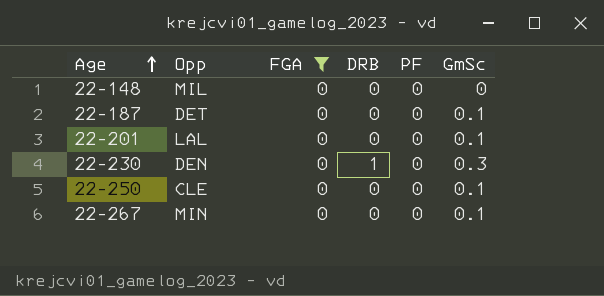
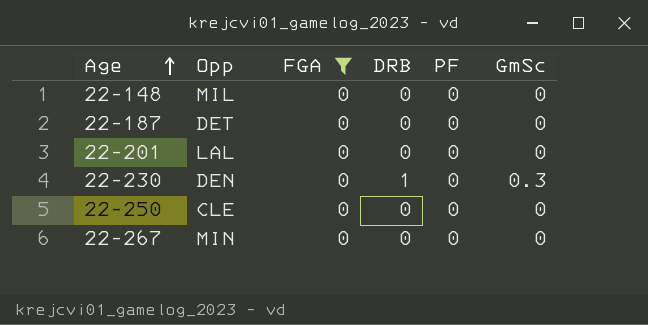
22-187 | GmSc: 0.1 -> 0
22-201 | GmSc: 0.1 -> 0
22-250 | GmSc: 0.1 -> 0
22-267 | GmSc: 0.1 -> 0

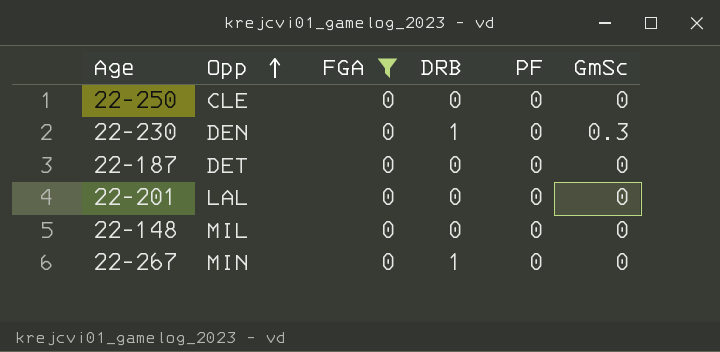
row order: Age ascending -> Opp ascending
22-267 | DRB: 0 -> 1

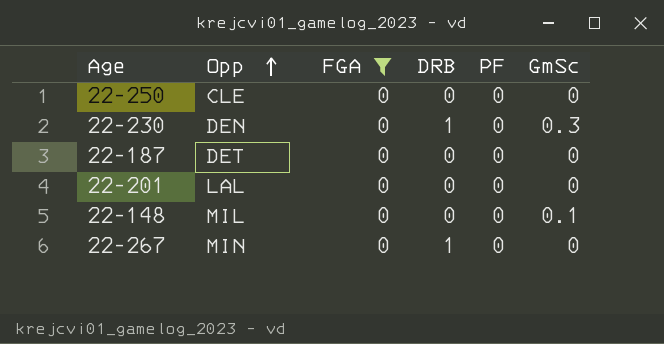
22-148 | GmSc: 0 -> 0.1

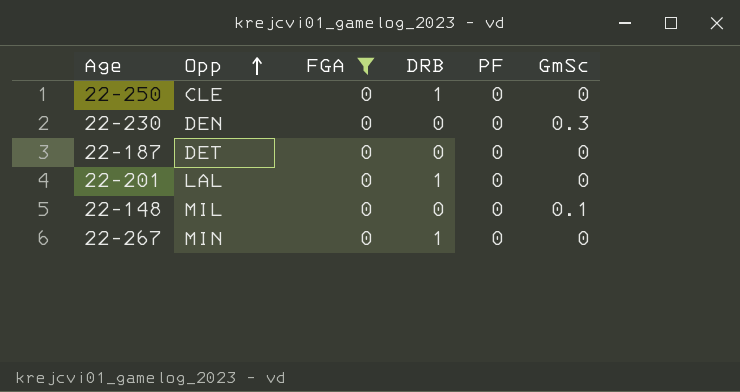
22-250 | DRB: 0 -> 1
22-230 | DRB: 1 -> 0
22-201 | DRB: 0 -> 1

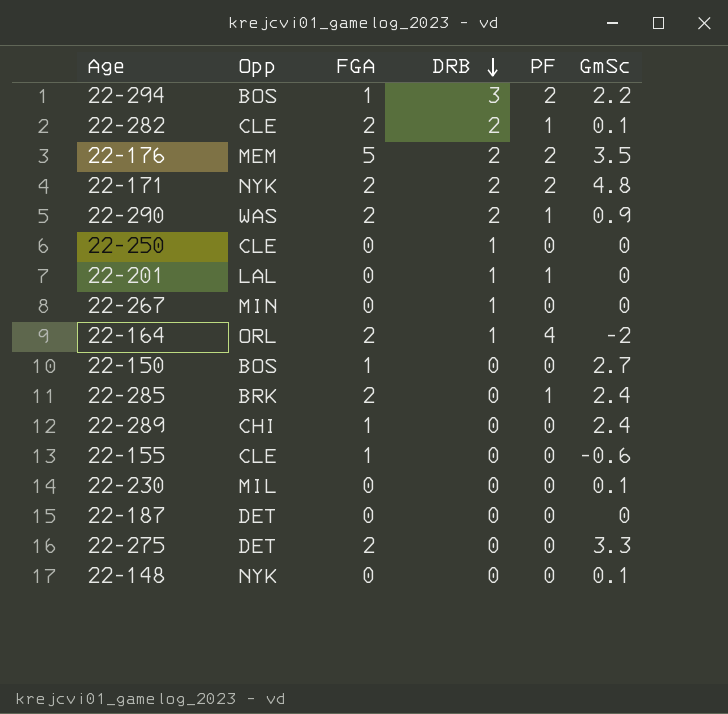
filter: FGA = 0 -> none
row order: Opp ascending -> DRB descending
22-201 | PF: 0 -> 1
22-230 | Opp: DEN -> MIL
22-230 | GmSc: 0.3 -> 0.1
22-148 | Opp: MIL -> NYK

